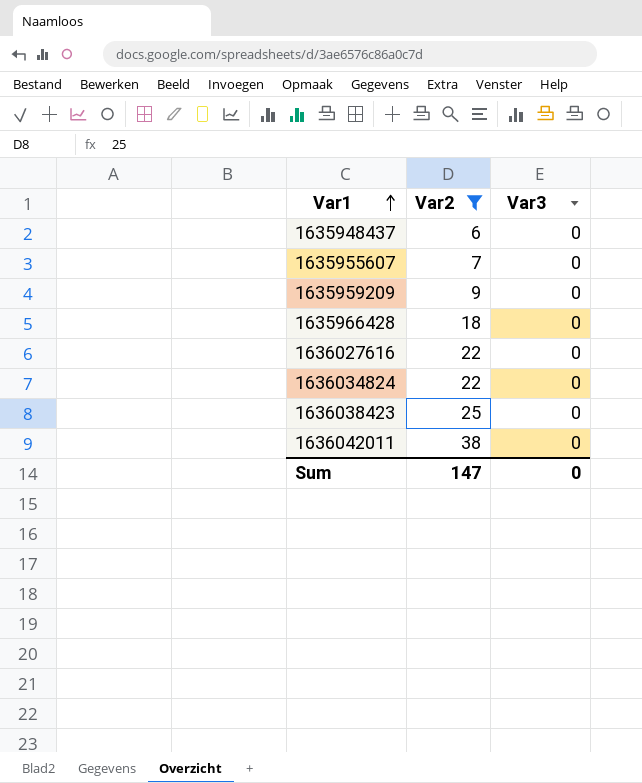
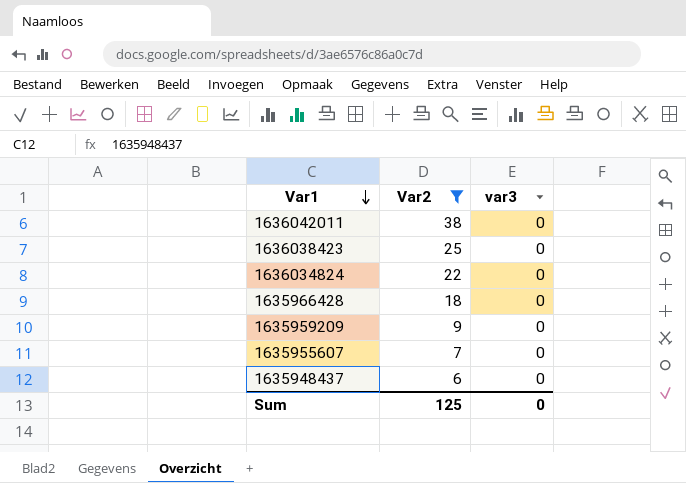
row order: Var1 ascending -> Var1 descending
column name: Var3 -> var3
row 1636027616: 22 | 0 -> none
Sum | Var2: 147 -> 125

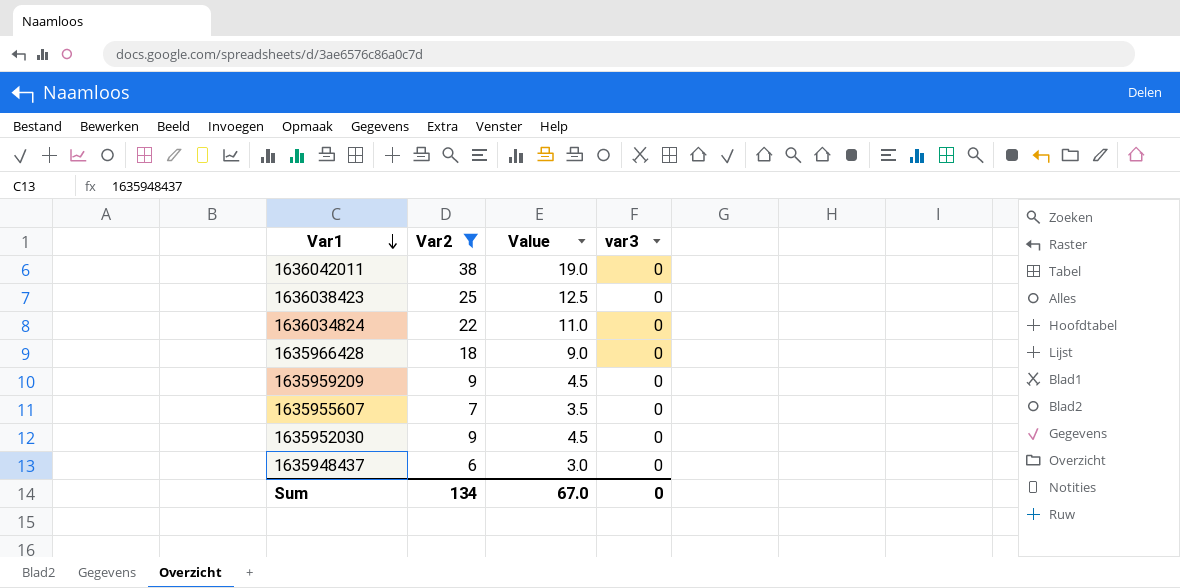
column Value | formula: none -> [Var2] * 0.5
row 1635952030: none -> 9 | 4.5 | 0
Sum | Var2: 125 -> 134

